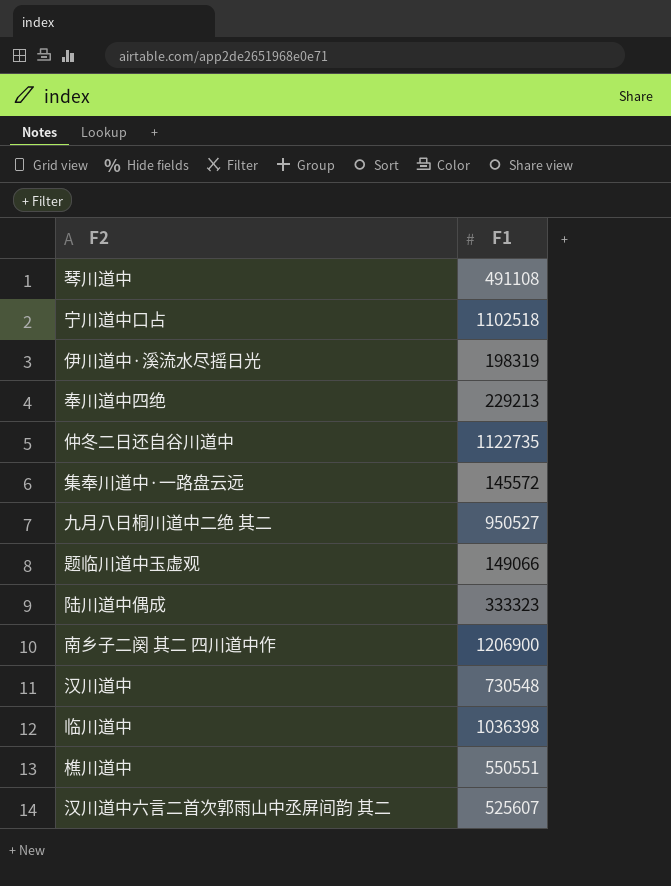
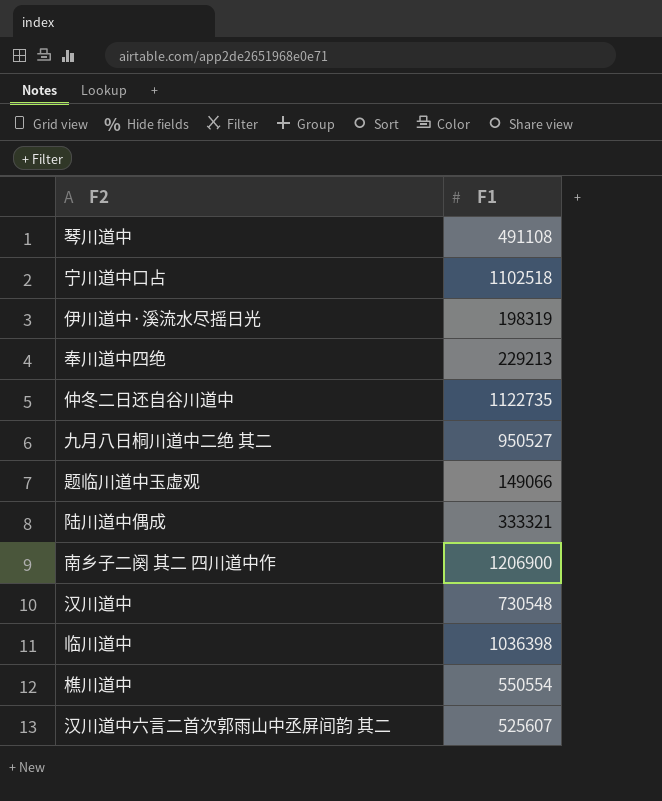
row 集奉川道中·一路盘云远: 145572 -> none
陆川道中偶成 | F1: 333323 -> 333321
樵川道中 | F1: 550551 -> 550554

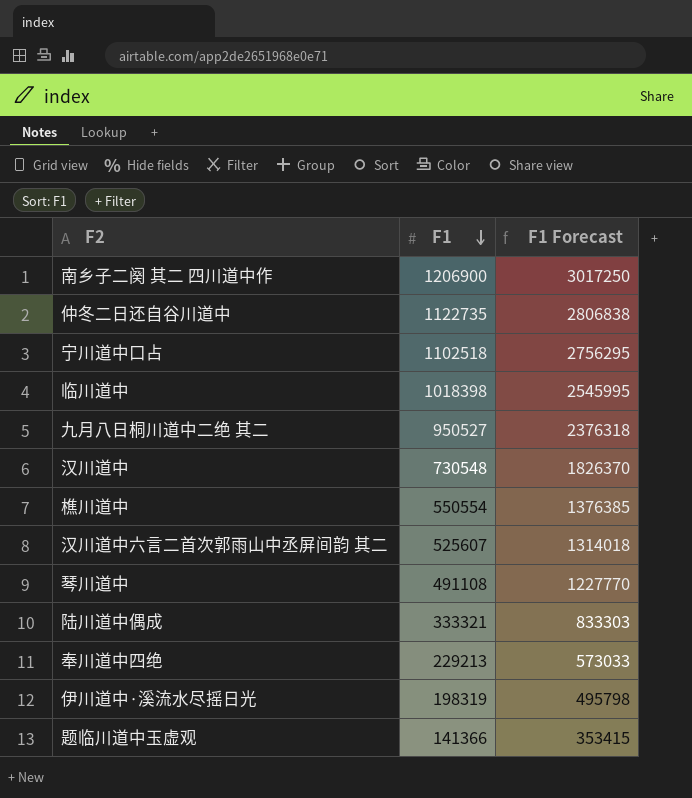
row order: none -> F1 descending
column F1 Forecast | formula: none -> [F1] * 2.5
临川道中 | F1: 1036398 -> 1018398
题临川道中玉虚观 | F1: 149066 -> 141366

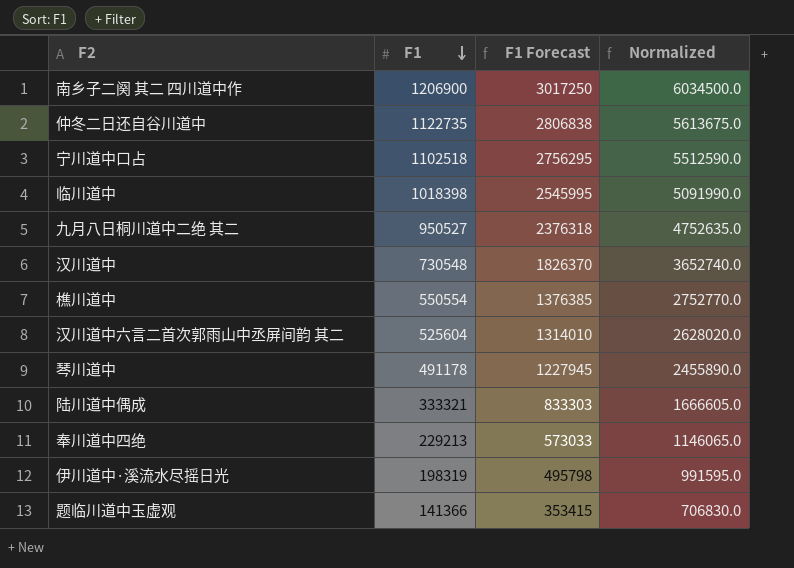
column Normalized | formula: none -> [F1] * 5
汉川道中六言二首次郭雨山中丞屏间韵 其二 | F1: 525607 -> 525604
汉川道中六言二首次郭雨山中丞屏间韵 其二 | F1 Forecast: 1314018 -> 1314010
琴川道中 | F1: 491108 -> 491178
琴川道中 | F1 Forecast: 1227770 -> 1227945

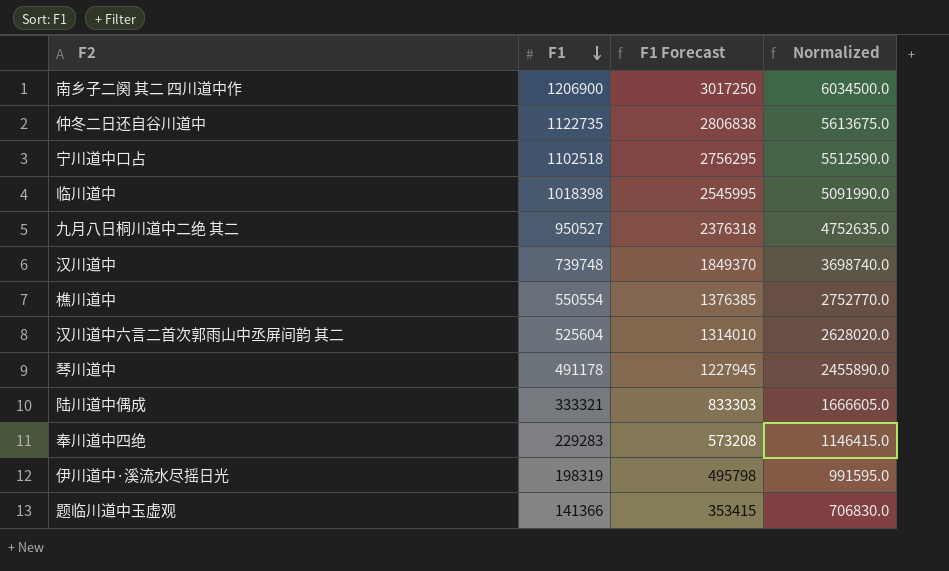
汉川道中 | F1: 730548 -> 739748
汉川道中 | F1 Forecast: 1826370 -> 1849370
汉川道中 | Normalized: 3652740.0 -> 3698740.0
奉川道中四绝 | F1: 229213 -> 229283
奉川道中四绝 | F1 Forecast: 573033 -> 573208
奉川道中四绝 | Normalized: 1146065.0 -> 1146415.0

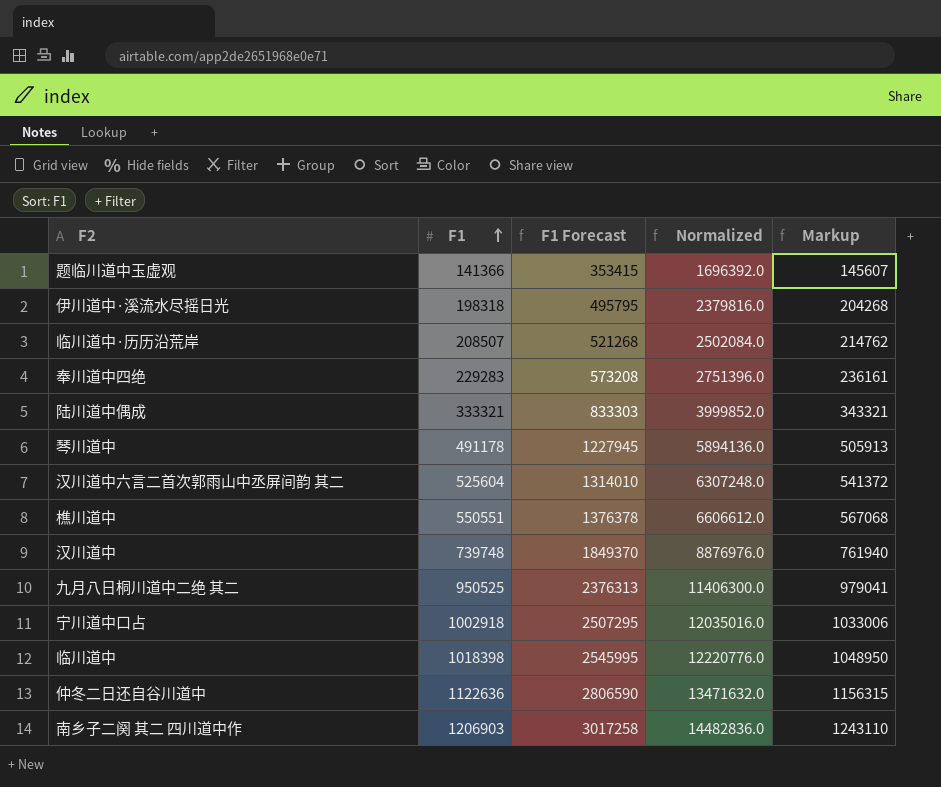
row order: F1 descending -> F1 ascending
column Normalized | formula: [F1] * 5 -> [F1] * 12
column Markup | formula: none -> [F1] * 1.03
伊川道中·溪流水尽摇日光 | F1: 198319 -> 198318
伊川道中·溪流水尽摇日光 | F1 Forecast: 495798 -> 495795
row 临川道中·历历沿荒岸: none -> 208507 | 521268 | 2502084.0 | 214762
樵川道中 | F1: 550554 -> 550551
樵川道中 | F1 Forecast: 1376385 -> 1376378
九月八日桐川道中二绝 其二 | F1: 950527 -> 950525
九月八日桐川道中二绝 其二 | F1 Forecast: 2376318 -> 2376313
宁川道中口占 | F1: 1102518 -> 1002918
宁川道中口占 | F1 Forecast: 2756295 -> 2507295
仲冬二日还自谷川道中 | F1: 1122735 -> 1122636
仲冬二日还自谷川道中 | F1 Forecast: 2806838 -> 2806590
南乡子二阕 其二 四川道中作 | F1: 1206900 -> 1206903
南乡子二阕 其二 四川道中作 | F1 Forecast: 3017250 -> 3017258

